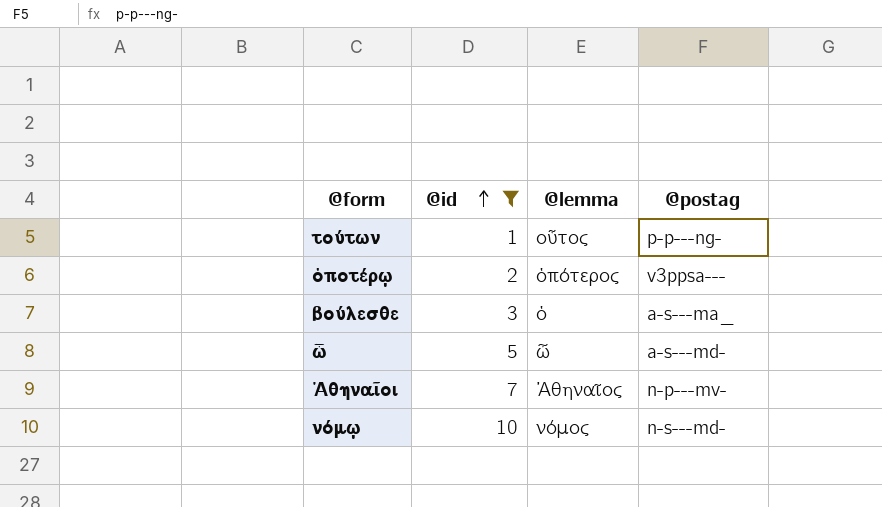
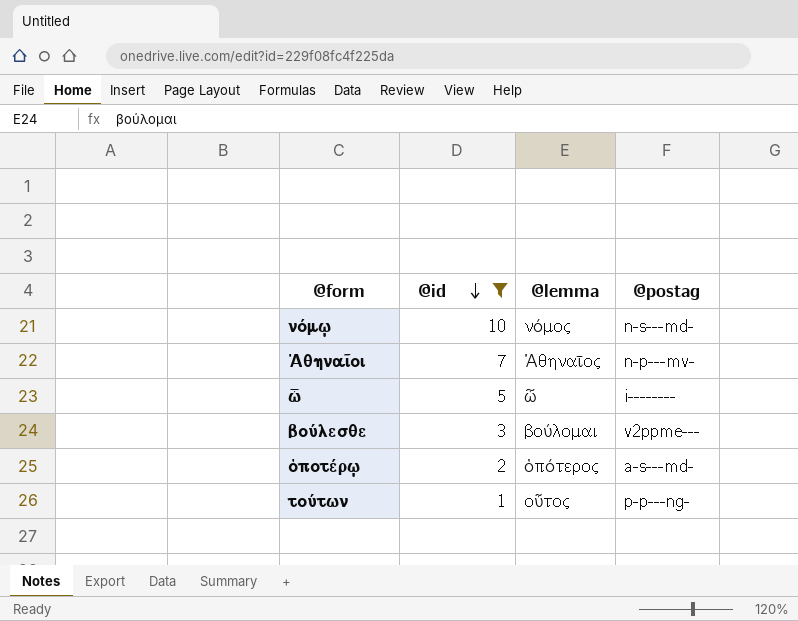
row order: @id ascending -> @id descending
ὦ | @postag: a-s---md- -> i--------
βούλεσθε | @lemma: ὁ -> βούλομαι
βούλεσθε | @postag: a-s---ma_ -> v2ppme---
ὁποτέρῳ | @postag: v3ppsa--- -> a-s---md-

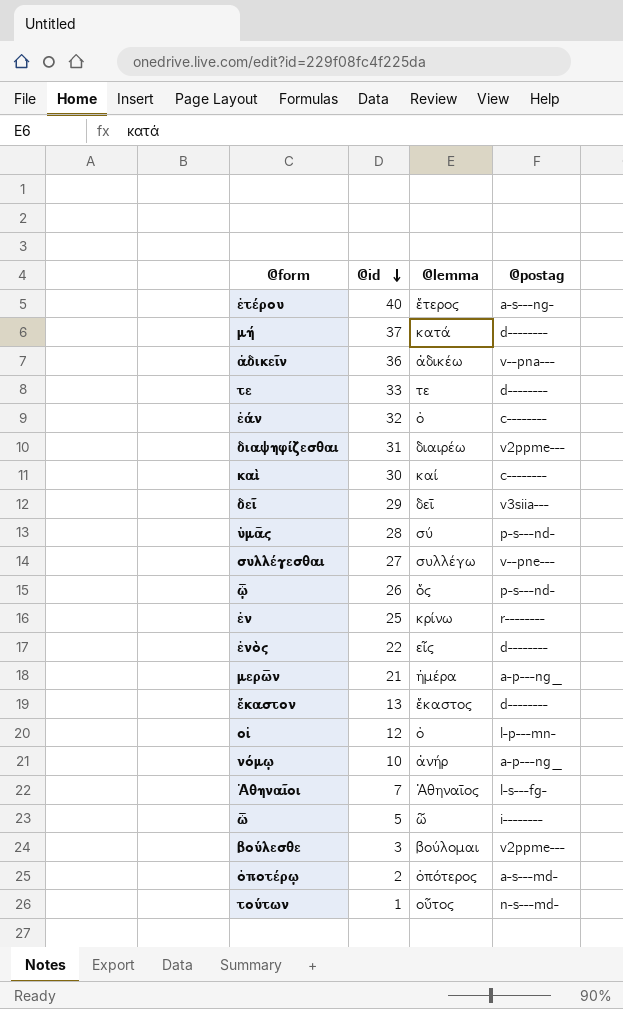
filter: @id <= 10 -> none
νόμῳ | @lemma: νόμος -> ἀνήρ
νόμῳ | @postag: n-s---md- -> a-p---ng_
Ἀθηναῖοι | @postag: n-p---mv- -> l-s---fg-
τούτων | @postag: p-p---ng- -> n-s---md-

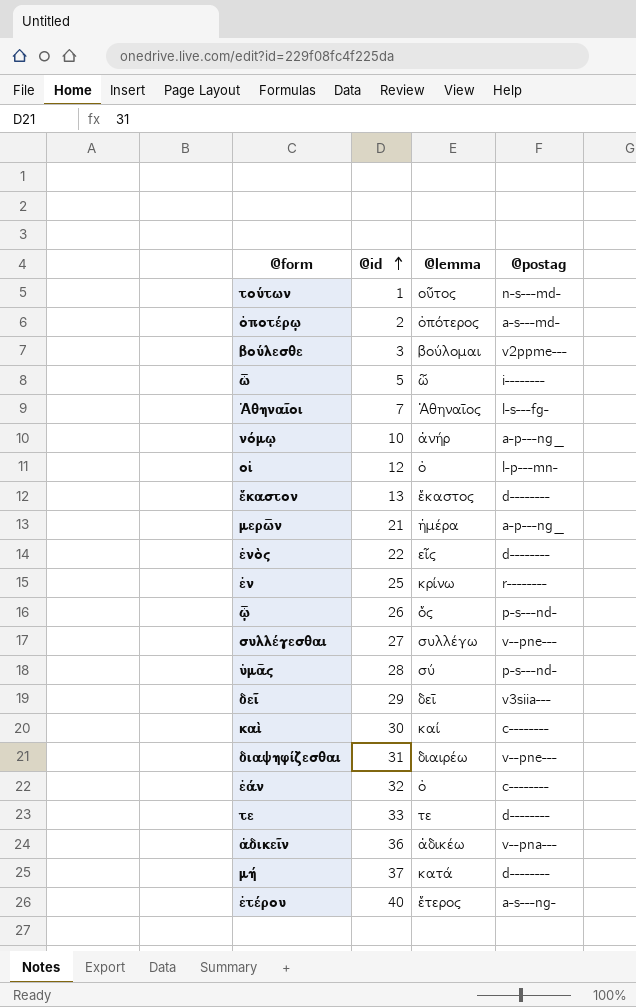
row order: @id descending -> @id ascending
διαψηφίζεσθαι | @postag: v2ppme--- -> v--pne---

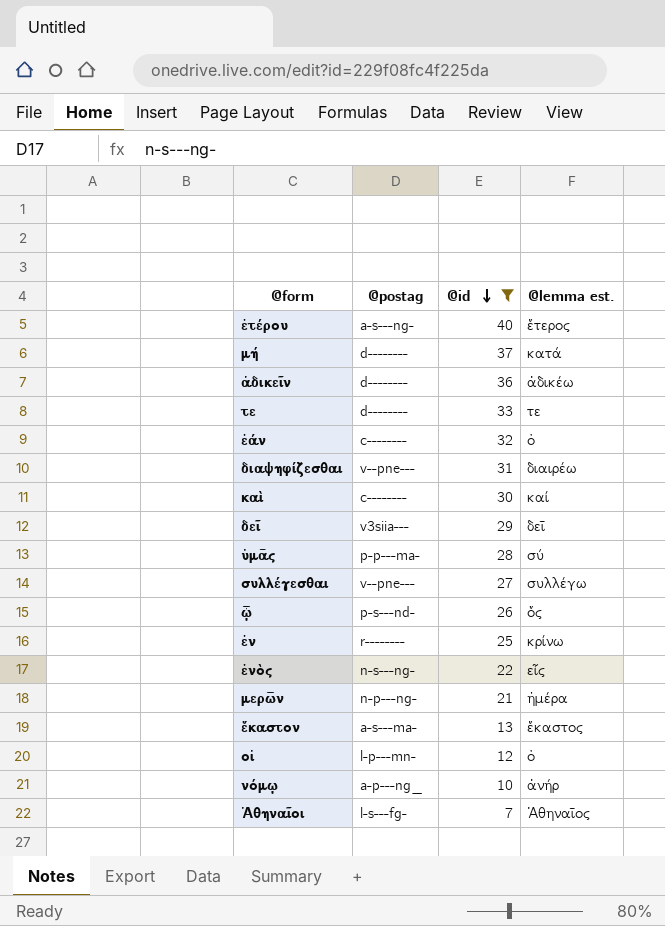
filter: none -> @id >= 7
row order: @id ascending -> @id descending
column @postag | position: 4 -> 2
column name: @lemma -> @lemma est.
ἀδικεῖν | @postag: v--pna--- -> d--------
ὑμᾶς | @postag: p-s---nd- -> p-p---ma-
ἑνὸς | @postag: d-------- -> n-s---ng-
μερῶν | @postag: a-p---ng_ -> n-p---ng-
ἕκαστον | @postag: d-------- -> a-s---ma-

